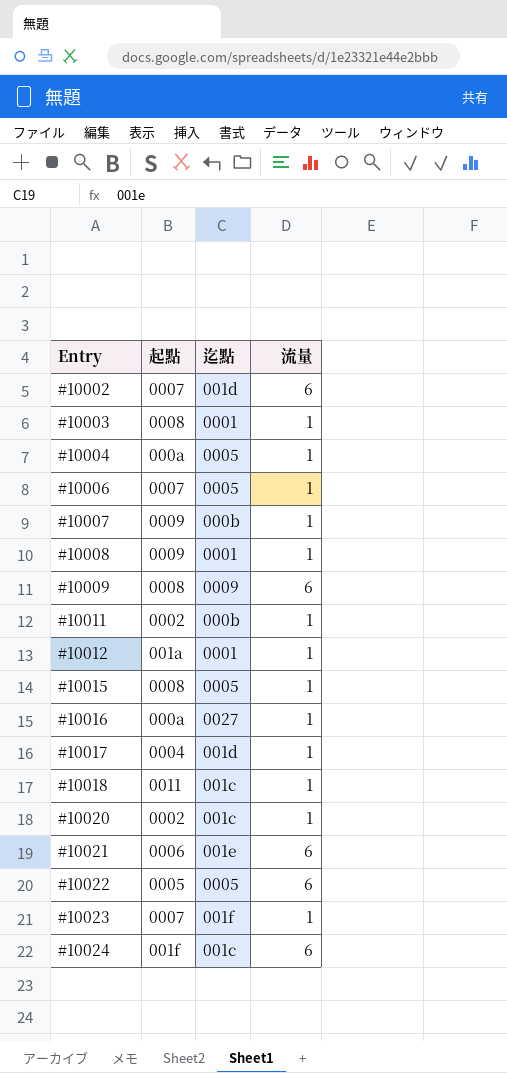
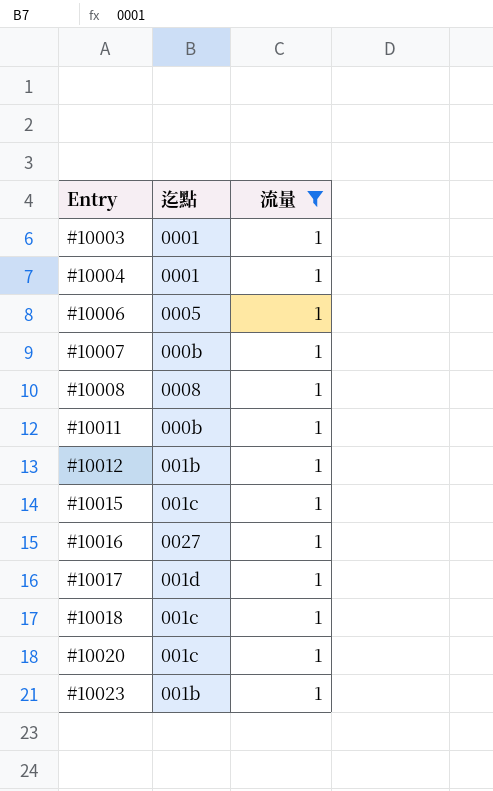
filter: none -> 流量 = 1
column 起點 | position: 2 -> none
#10004 | 迄點: 0005 -> 0001
#10008 | 迄點: 0001 -> 0008
#10012 | 迄點: 0001 -> 001b
#10015 | 迄點: 0005 -> 001c
#10023 | 迄點: 001f -> 001b

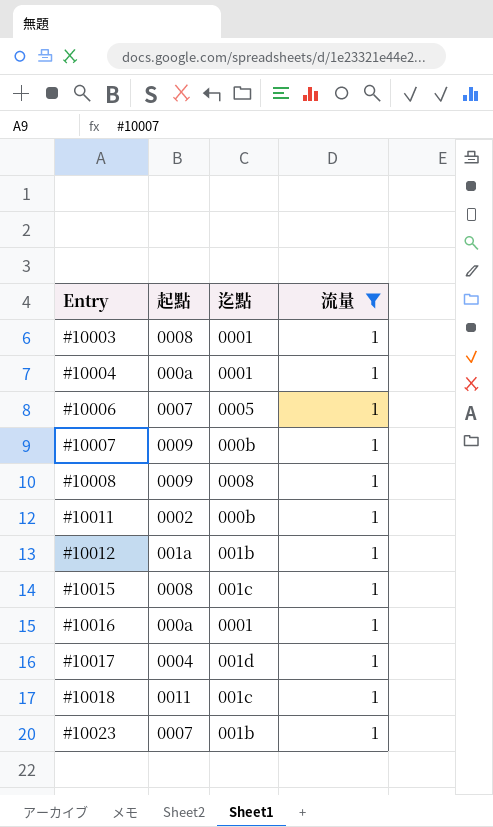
column 起點 | position: none -> 2
row #10020: 001c | 1 -> none
#10016 | 迄點: 0027 -> 0001

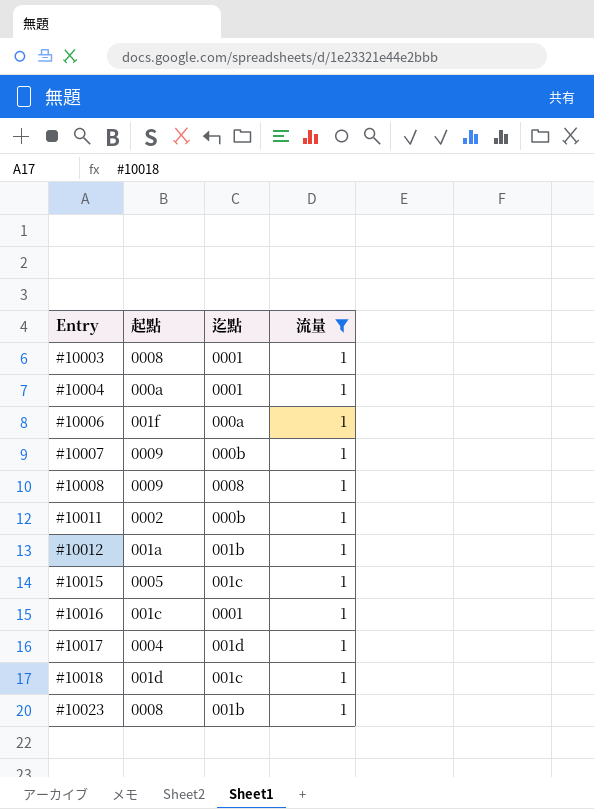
#10006 | 起點: 0007 -> 001f
#10006 | 迄點: 0005 -> 000a
#10015 | 起點: 0008 -> 0005
#10016 | 起點: 000a -> 001c
#10018 | 起點: 0011 -> 001d
#10023 | 起點: 0007 -> 0008

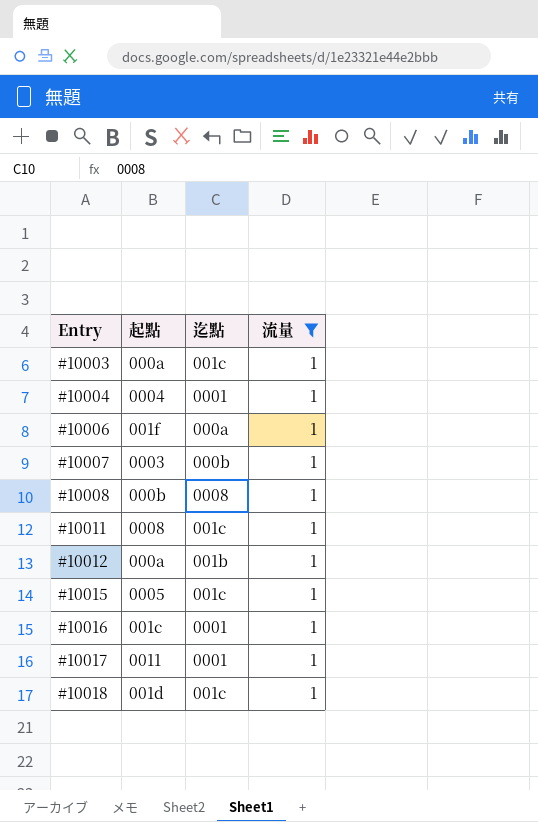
row #10023: 0008 | 001b | 1 -> none
#10003 | 起點: 0008 -> 000a
#10003 | 迄點: 0001 -> 001c
#10004 | 起點: 000a -> 0004
#10007 | 起點: 0009 -> 0003
#10008 | 起點: 0009 -> 000b
#10011 | 起點: 0002 -> 0008
#10011 | 迄點: 000b -> 001c
#10012 | 起點: 001a -> 000a
#10017 | 起點: 0004 -> 0011
#10017 | 迄點: 001d -> 0001

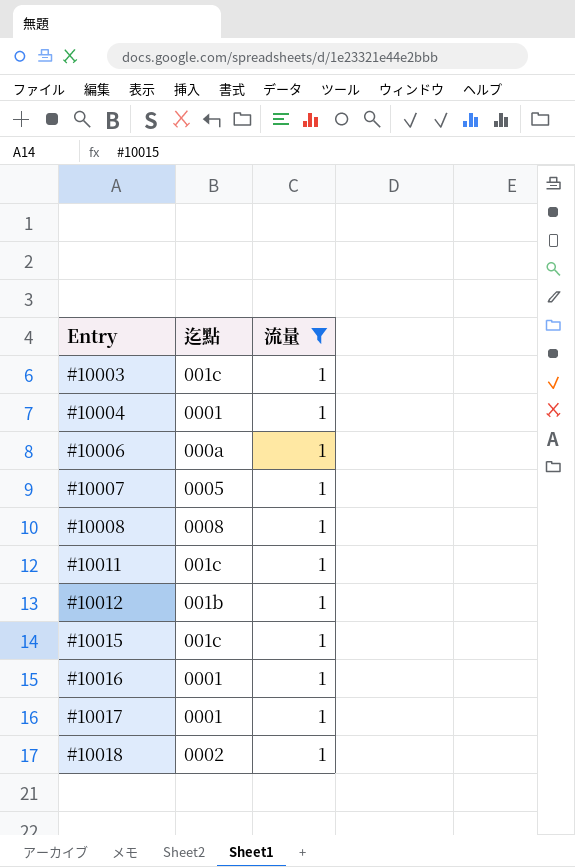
column 起點 | position: 2 -> none
#10007 | 迄點: 000b -> 0005
#10018 | 迄點: 001c -> 0002

